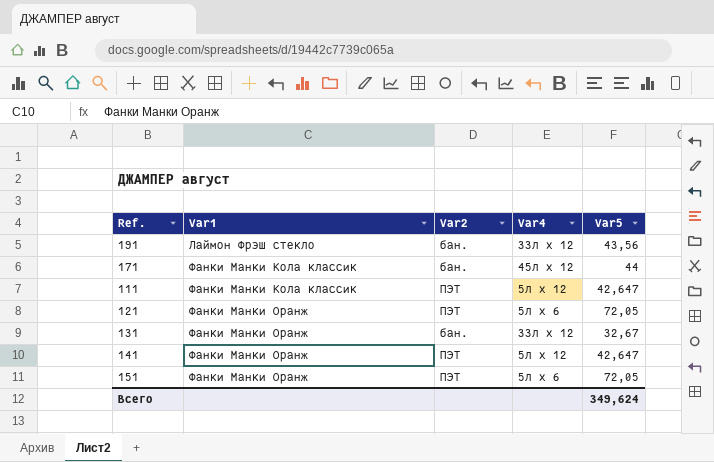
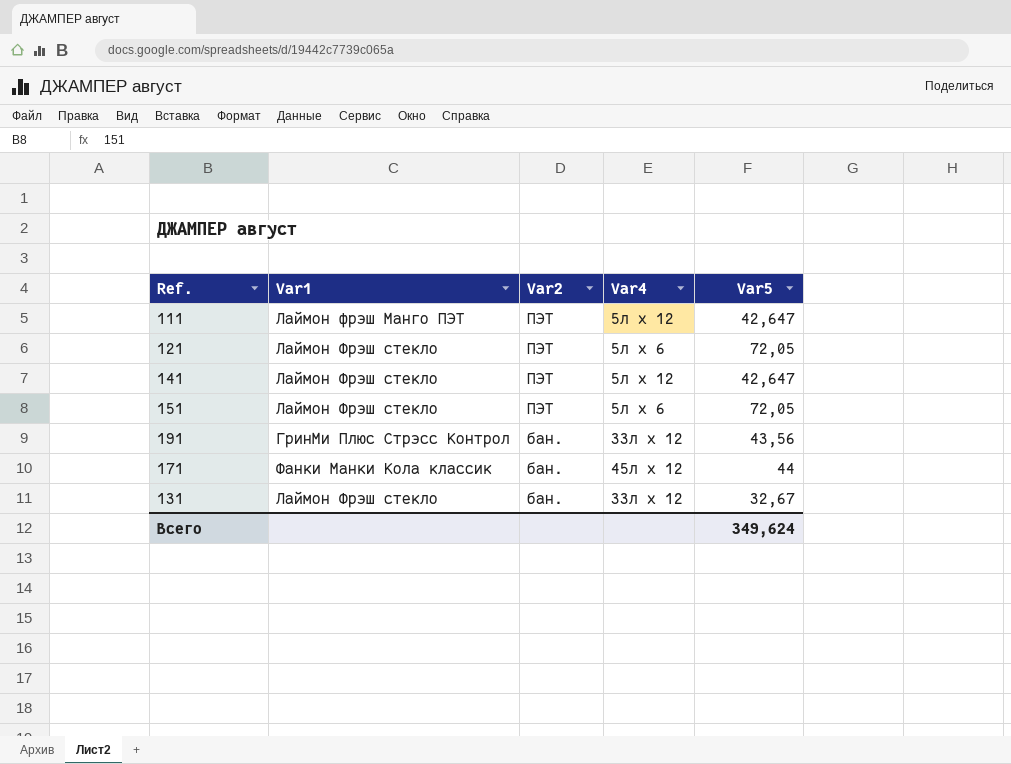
row order: Var1 ascending -> Var2 descending
111 | Var1: Фанки Манки Кола классик -> Лаймон фрэш Манго ПЭТ
121 | Var1: Фанки Манки Оранж -> Лаймон Фрэш стекло
141 | Var1: Фанки Манки Оранж -> Лаймон Фрэш стекло
151 | Var1: Фанки Манки Оранж -> Лаймон Фрэш стекло
191 | Var1: Лаймон Фрэш стекло -> ГринМи Плюс Стрэсс Контрол
131 | Var1: Фанки Манки Оранж -> Лаймон Фрэш стекло

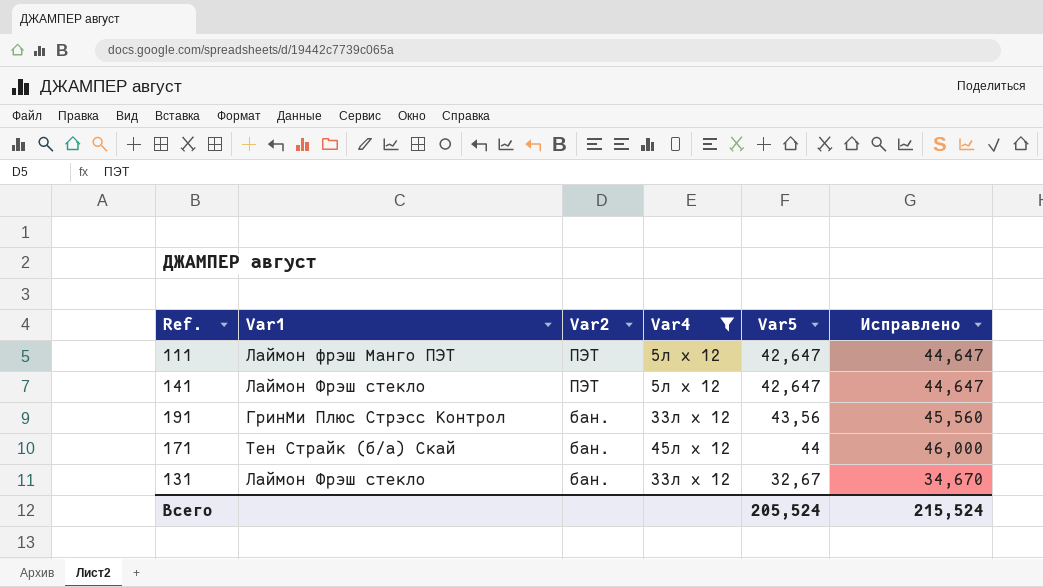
filter: none -> Var4 != 5л х 6
column Исправлено | formula: none -> [Var5] + 2
171 | Var1: Фанки Манки Кола классик -> Тен Страйк (б/а) Скай
Всего | Var5: 349,624 -> 205,524

